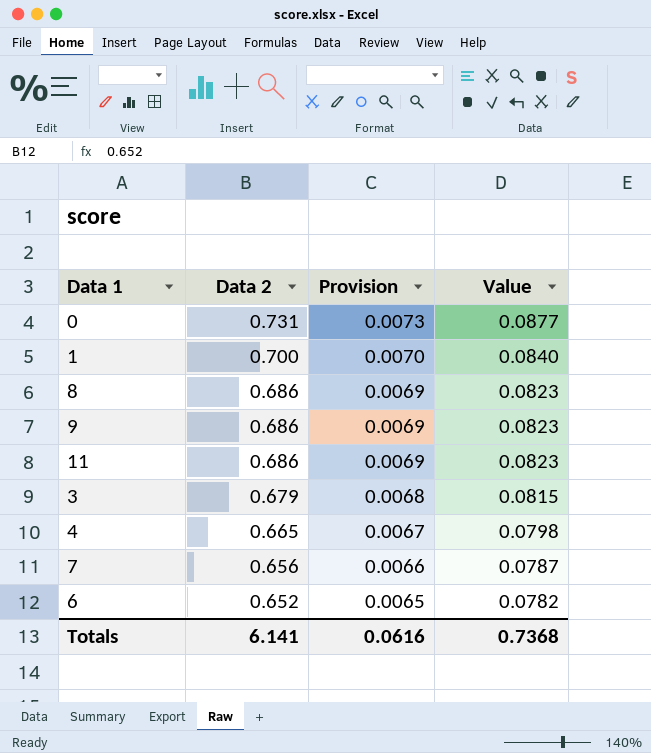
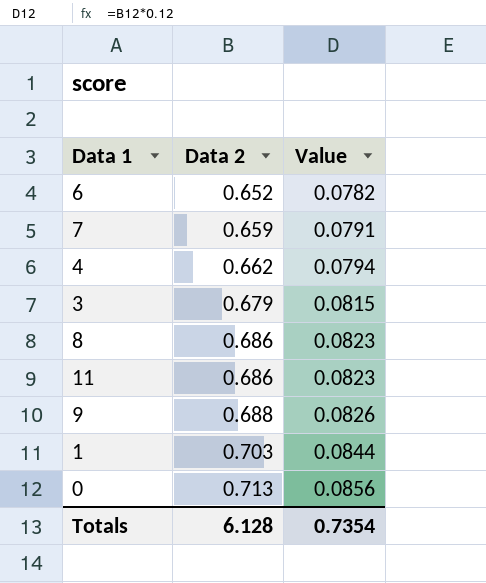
row order: Data 2 descending -> Data 2 ascending
column Provision | formula: [Data 2] * 0.01 -> none
7 | Data 2: 0.656 -> 0.659
7 | Value: 0.0787 -> 0.0791
4 | Data 2: 0.665 -> 0.662
4 | Value: 0.0798 -> 0.0794
9 | Data 2: 0.686 -> 0.688
9 | Value: 0.0823 -> 0.0826
1 | Data 2: 0.700 -> 0.703
1 | Value: 0.0840 -> 0.0844
0 | Data 2: 0.731 -> 0.713
0 | Value: 0.0877 -> 0.0856
Totals | Data 2: 6.141 -> 6.128
Totals | Value: 0.7368 -> 0.7354

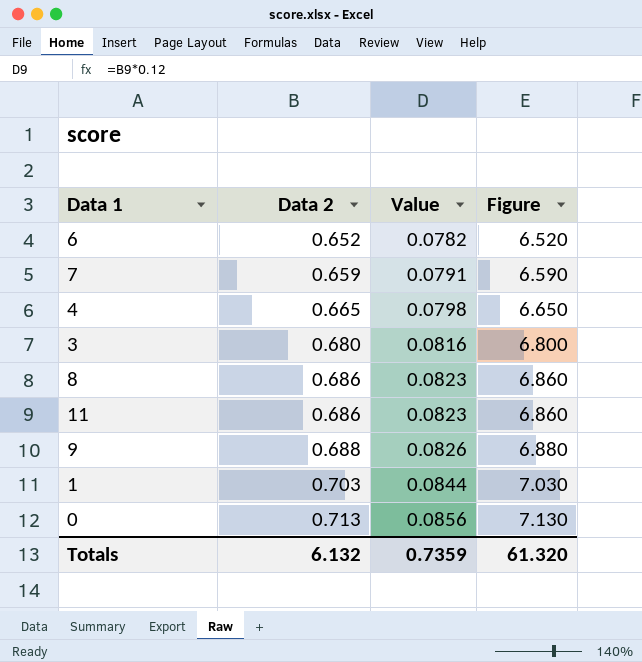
column Figure | formula: none -> [Data 2] * 10
4 | Data 2: 0.662 -> 0.665
4 | Value: 0.0794 -> 0.0798
3 | Data 2: 0.679 -> 0.680
3 | Value: 0.0815 -> 0.0816
Totals | Data 2: 6.128 -> 6.132
Totals | Value: 0.7354 -> 0.7359

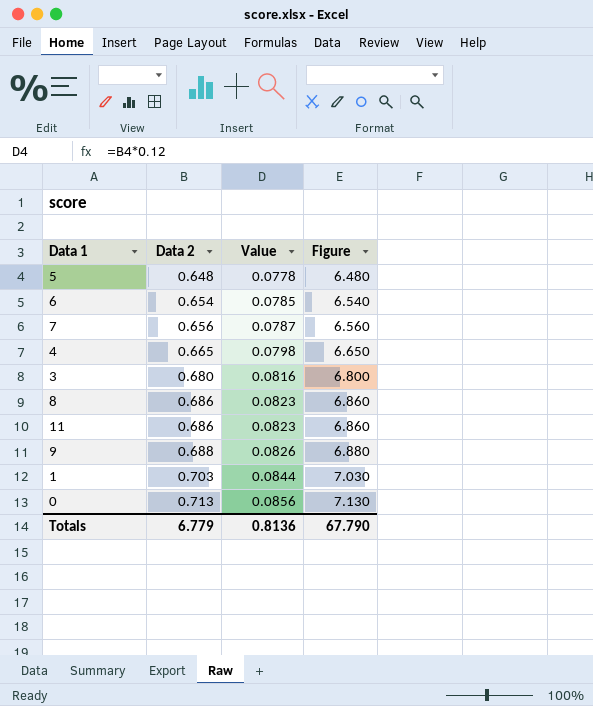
row 5: none -> 0.648 | 0.0778 | 6.480
6 | Data 2: 0.652 -> 0.654
6 | Value: 0.0782 -> 0.0785
6 | Figure: 6.520 -> 6.540
7 | Data 2: 0.659 -> 0.656
7 | Value: 0.0791 -> 0.0787
7 | Figure: 6.590 -> 6.560
Totals | Data 2: 6.132 -> 6.779
Totals | Value: 0.7359 -> 0.8136
Totals | Figure: 61.320 -> 67.790

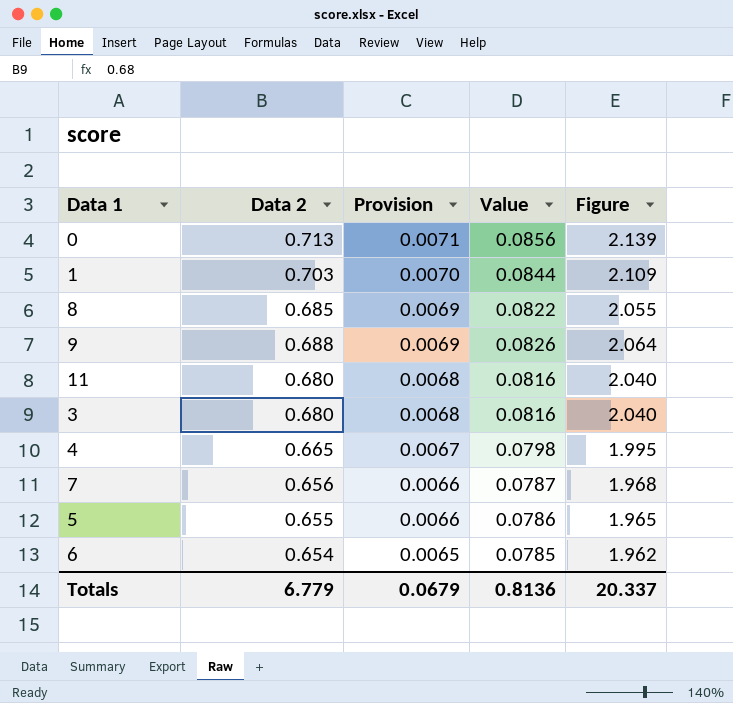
row order: Data 2 ascending -> Provision descending
column Provision | formula: none -> [Data 2] * 0.01
column Figure | formula: [Data 2] * 10 -> [Data 2] * 3
8 | Data 2: 0.686 -> 0.685
8 | Value: 0.0823 -> 0.0822
11 | Data 2: 0.686 -> 0.680
11 | Value: 0.0823 -> 0.0816
5 | Data 2: 0.648 -> 0.655
5 | Value: 0.0778 -> 0.0786
Totals | Figure: 67.790 -> 20.337

